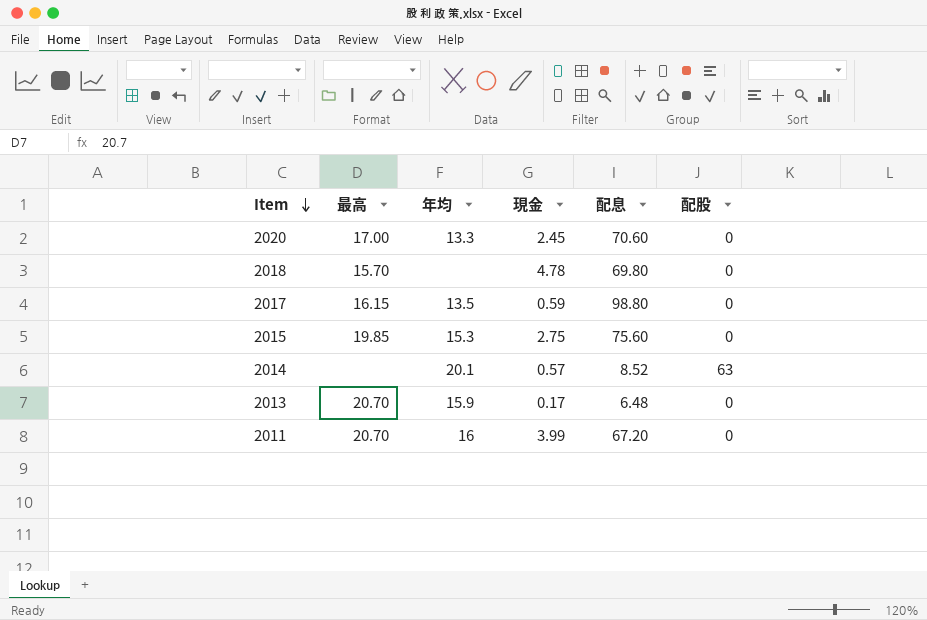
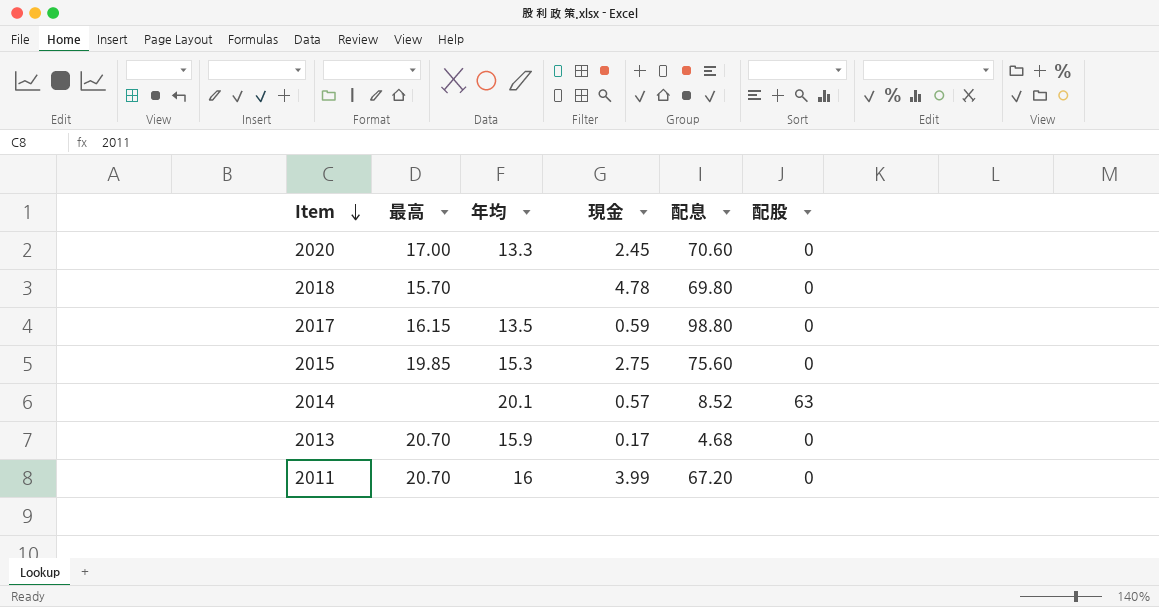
2013 | 配息: 6.48 -> 4.68

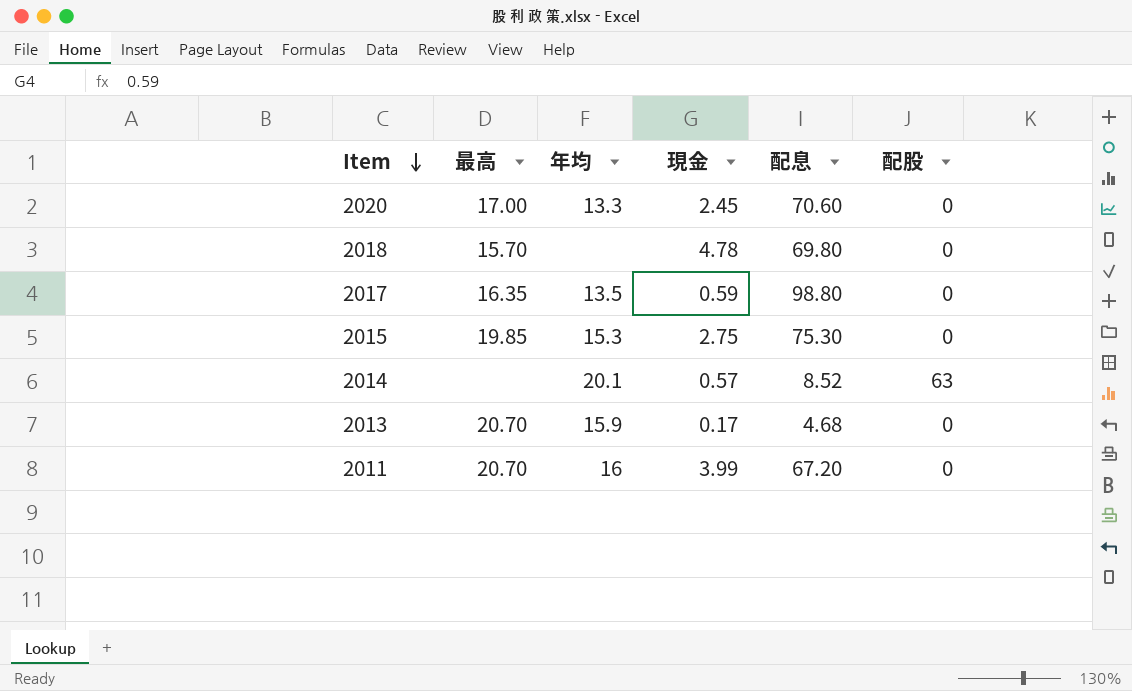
2017 | 最高: 16.15 -> 16.35
2015 | 配息: 75.60 -> 75.30

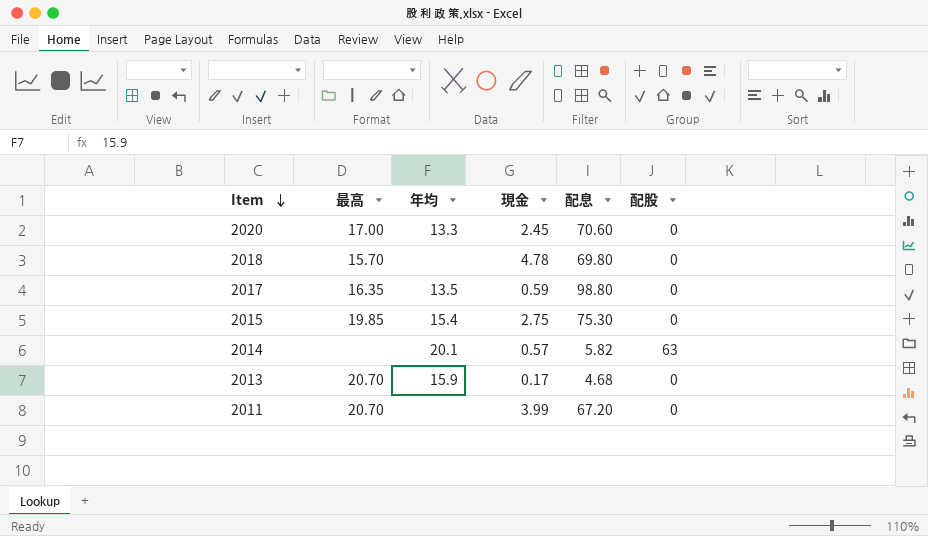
2015 | 年均: 15.3 -> 15.4
2014 | 配息: 8.52 -> 5.82
2011 | 年均: 16 -> none

